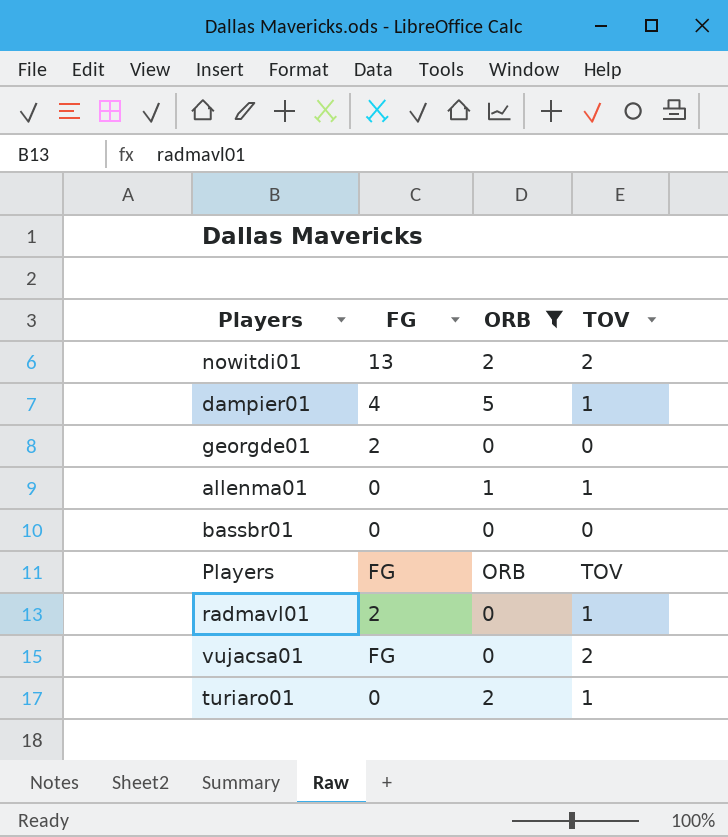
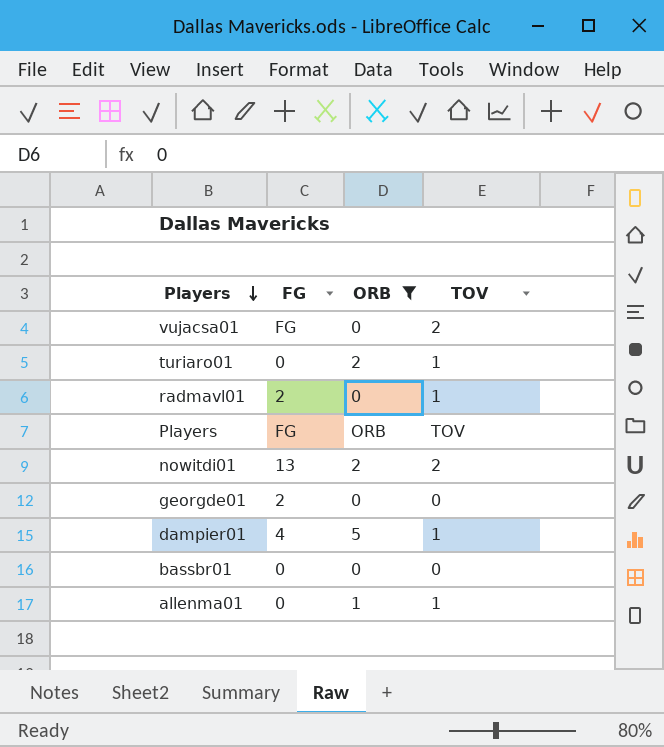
row order: none -> Players descending

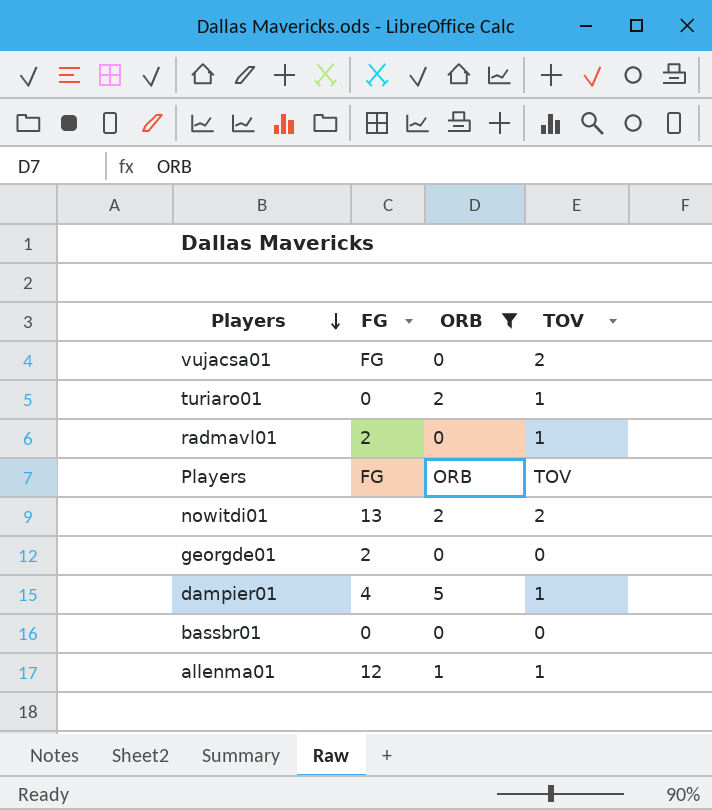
allenma01 | FG: 0 -> 12

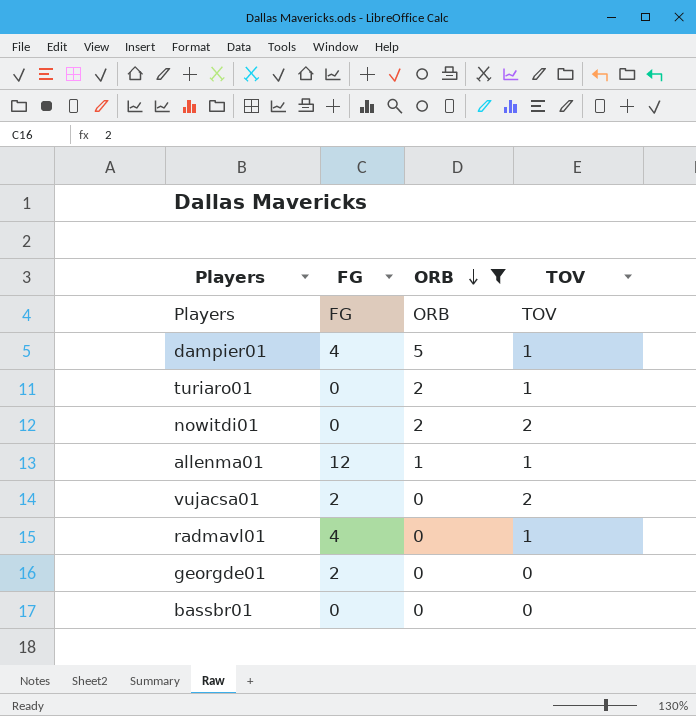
row order: Players descending -> ORB descending
nowitdi01 | FG: 13 -> 0
vujacsa01 | FG: FG -> 2
radmavl01 | FG: 2 -> 4

